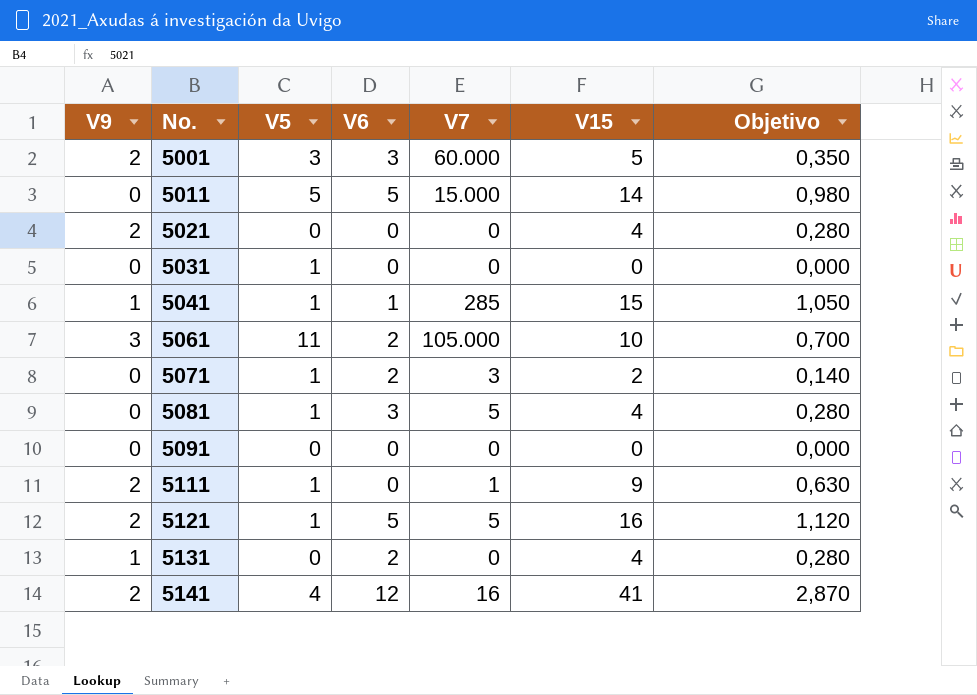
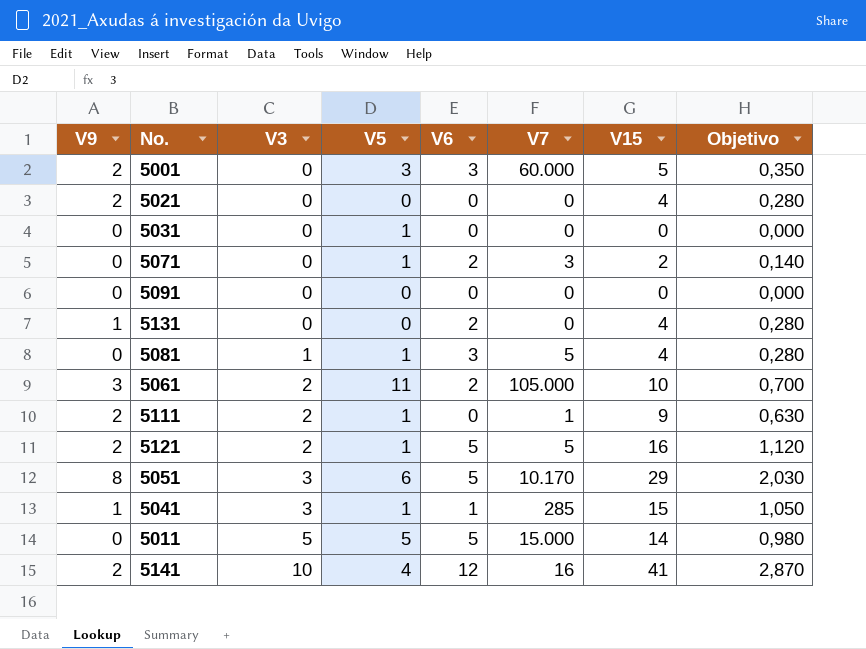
row order: No. ascending -> V3 ascending
column V3 | position: none -> 3
row 5051: none -> 8 | 3 | 6 | 5 | 10.170 | 29 | 2,030

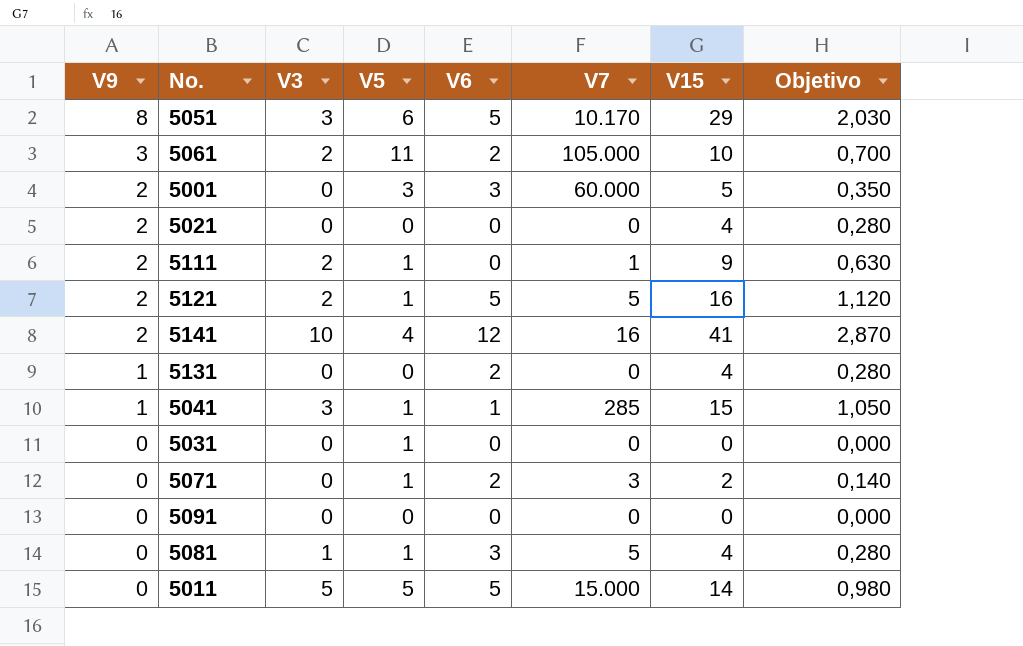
row order: V3 ascending -> V9 descending

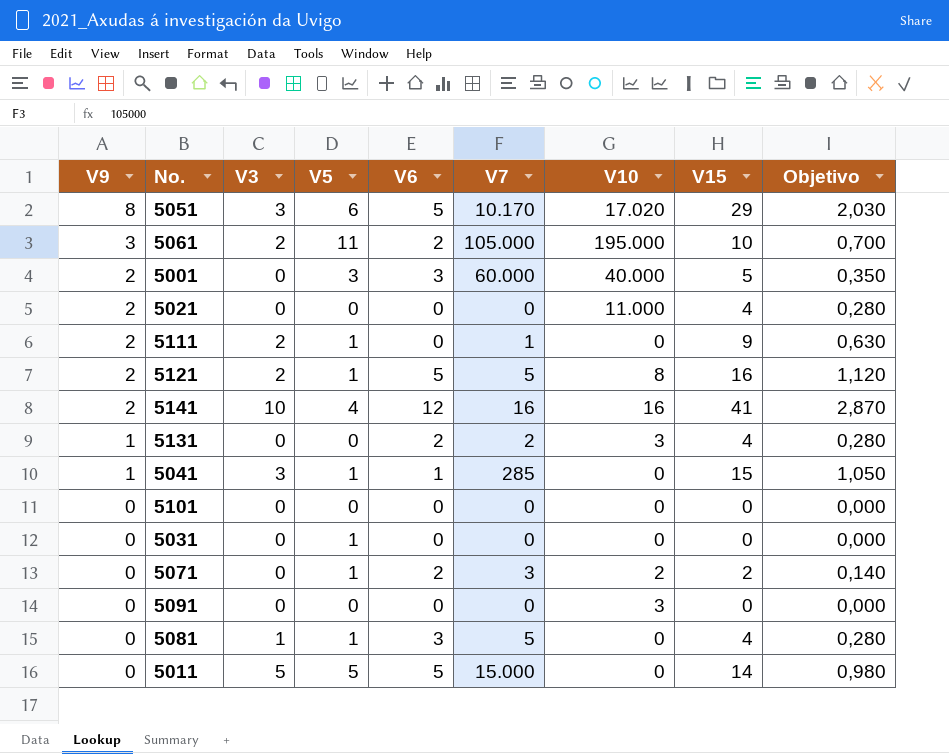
column V10 | position: none -> 7
5131 | V7: 0 -> 2
row 5101: none -> 0 | 0 | 0 | 0 | 0 | 0 | 0 | 0,000

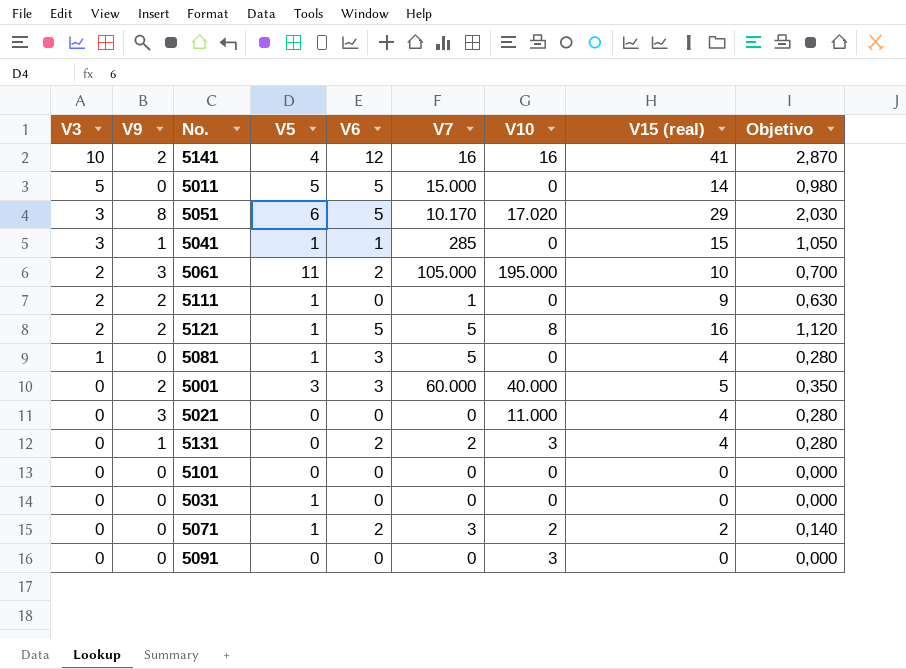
row order: V9 descending -> V3 descending
column V3 | position: 3 -> 1
column name: V15 -> V15 (real)
5021 | V9: 2 -> 3

